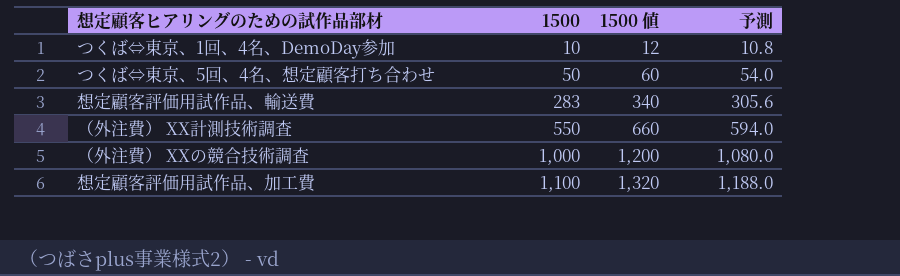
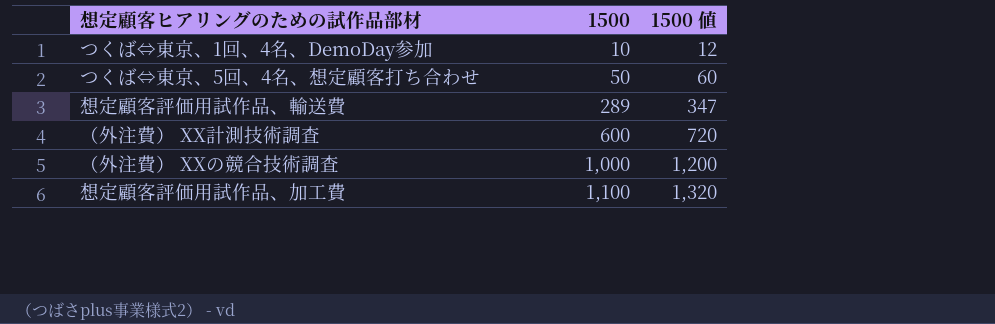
column 予測 | formula: [1500] * 1.08 -> none
想定顧客評価用試作品、輸送費 | 1500: 283 -> 289
想定顧客評価用試作品、輸送費 | 1500 値: 340 -> 347
（外注費） XX計測技術調査 | 1500: 550 -> 600
（外注費） XX計測技術調査 | 1500 値: 660 -> 720

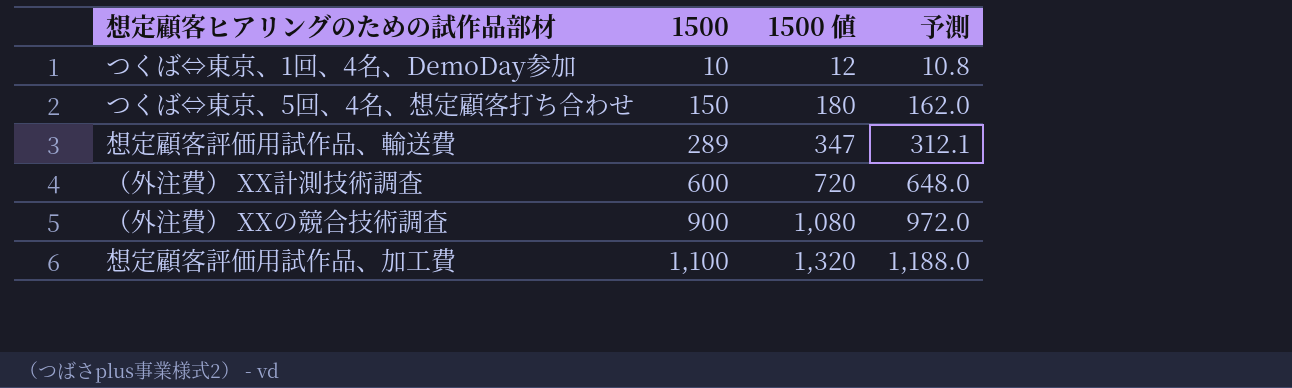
column 予測 | formula: none -> [1500] * 1.08
つくば⇔東京、5回、4名、想定顧客打ち合わせ | 1500: 50 -> 150
つくば⇔東京、5回、4名、想定顧客打ち合わせ | 1500 値: 60 -> 180
（外注費） XXの競合技術調査 | 1500: 1,000 -> 900
（外注費） XXの競合技術調査 | 1500 値: 1,200 -> 1,080

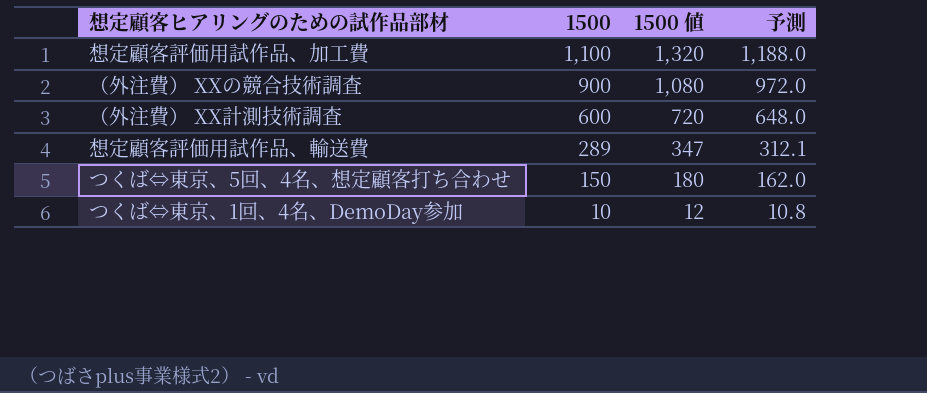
row order: 1500 ascending -> 1500 descending

